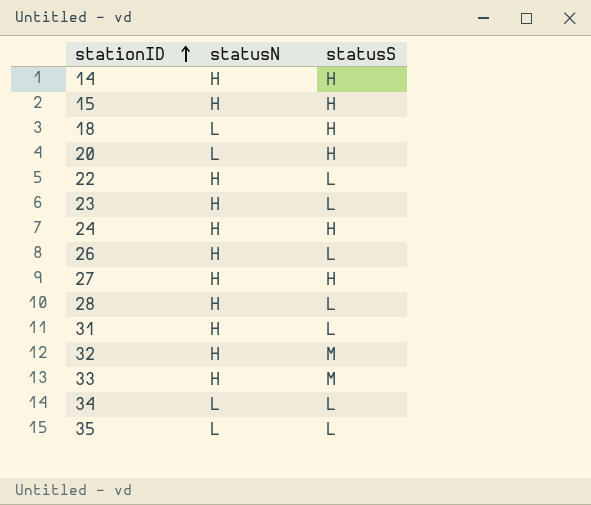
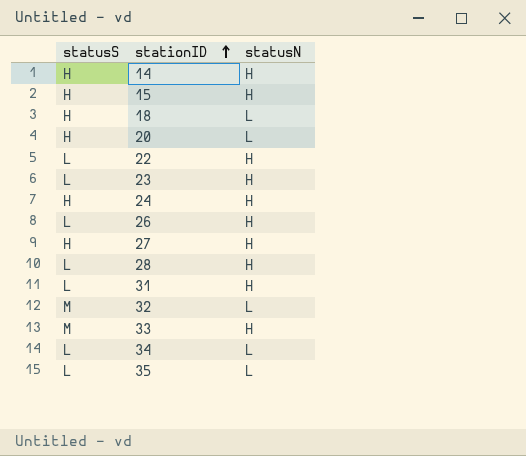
column statusS | position: 3 -> 1
32 | statusN: H -> L

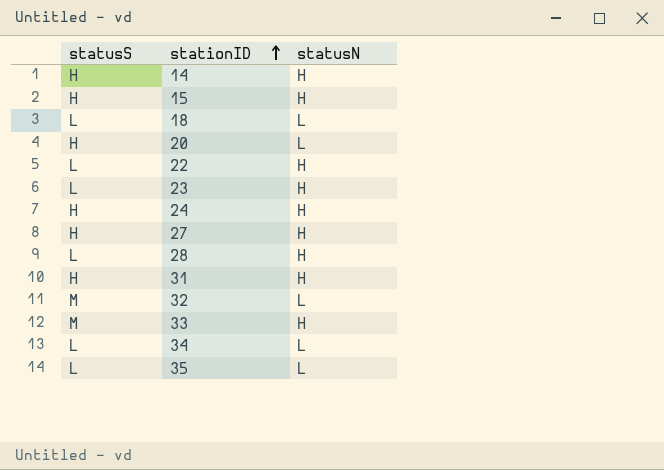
row 26: L | H -> none
18 | statusS: H -> L
31 | statusS: L -> H

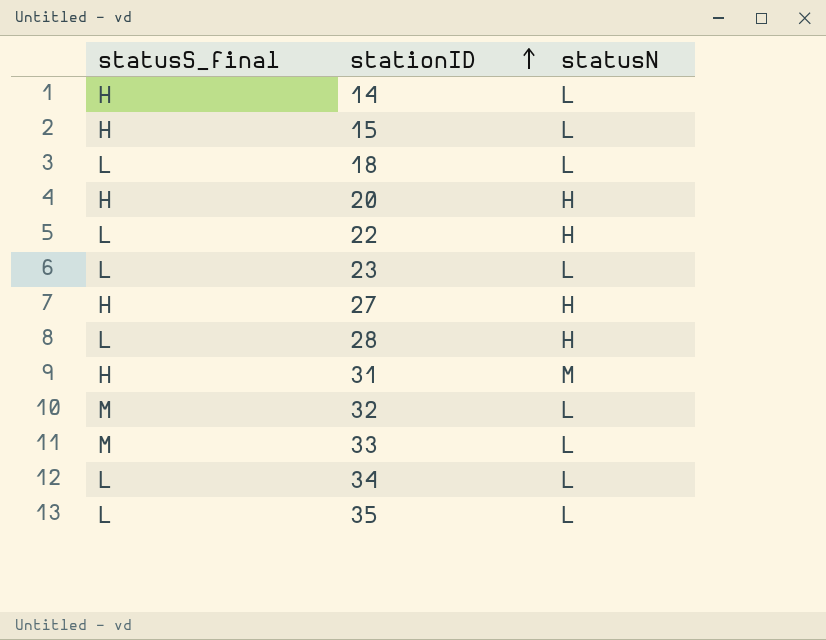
column name: statusS -> statusS_final
row 24: H | H -> none
14 | statusN: H -> L
15 | statusN: H -> L
20 | statusN: L -> H
23 | statusN: H -> L
31 | statusN: H -> M
33 | statusN: H -> L

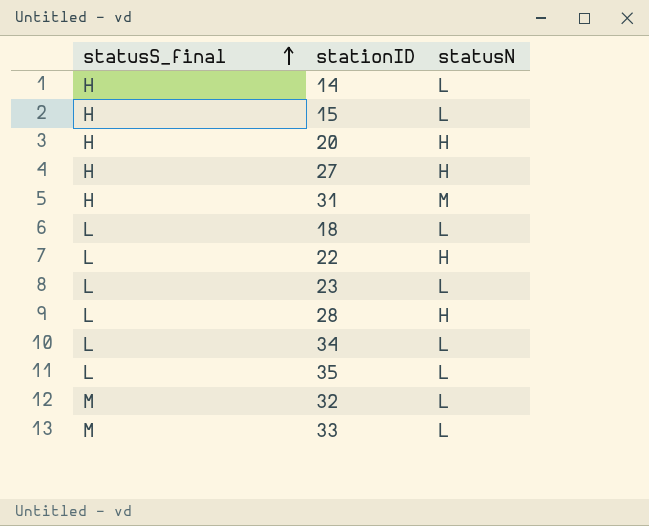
row order: stationID ascending -> statusS_final ascending

